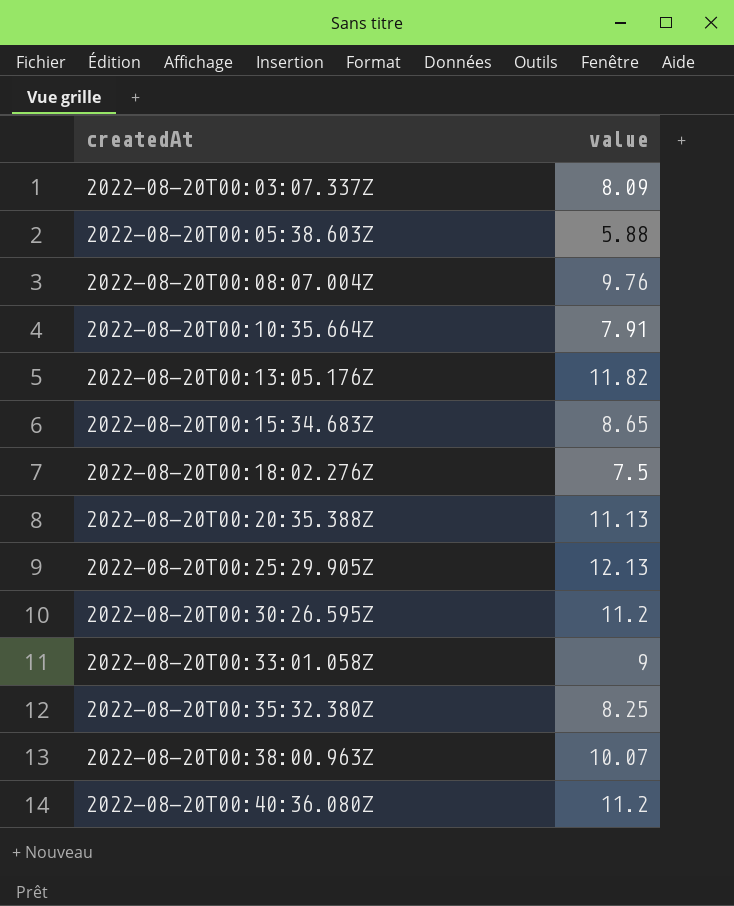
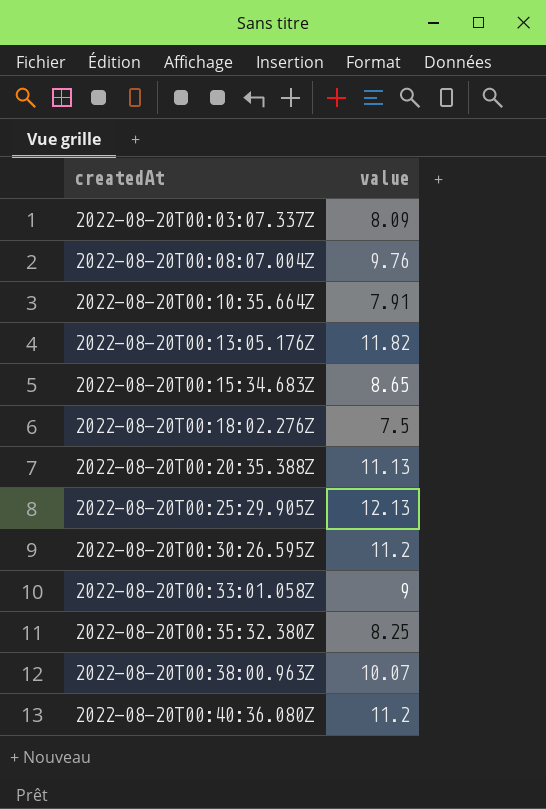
row 2022-08-20T00:05:38.603Z: 5.88 -> none

